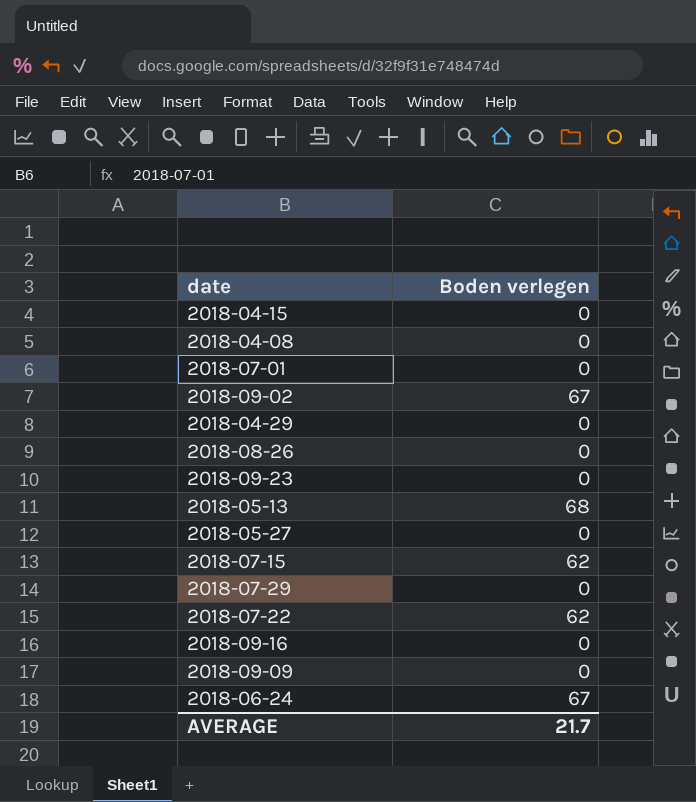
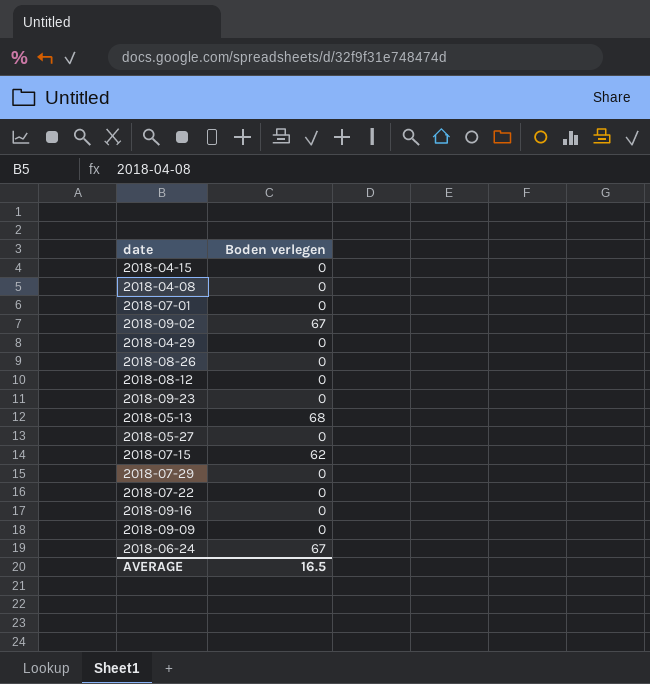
row 2018-08-12: none -> 0
2018-07-22 | Boden verlegen: 62 -> 0
AVERAGE | Boden verlegen: 21.7 -> 16.5

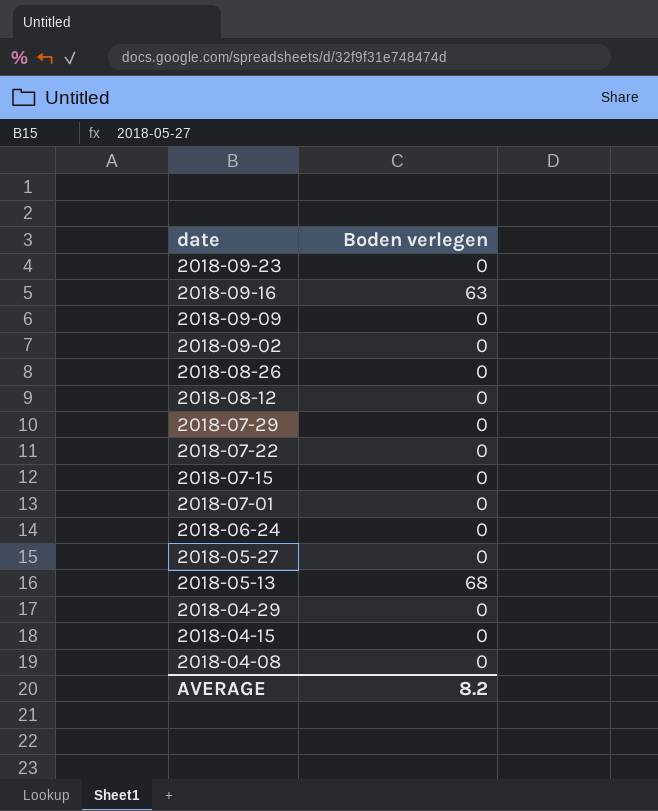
row order: none -> date descending
2018-09-16 | Boden verlegen: 0 -> 63
2018-09-02 | Boden verlegen: 67 -> 0
2018-07-15 | Boden verlegen: 62 -> 0
2018-06-24 | Boden verlegen: 67 -> 0
AVERAGE | Boden verlegen: 16.5 -> 8.2

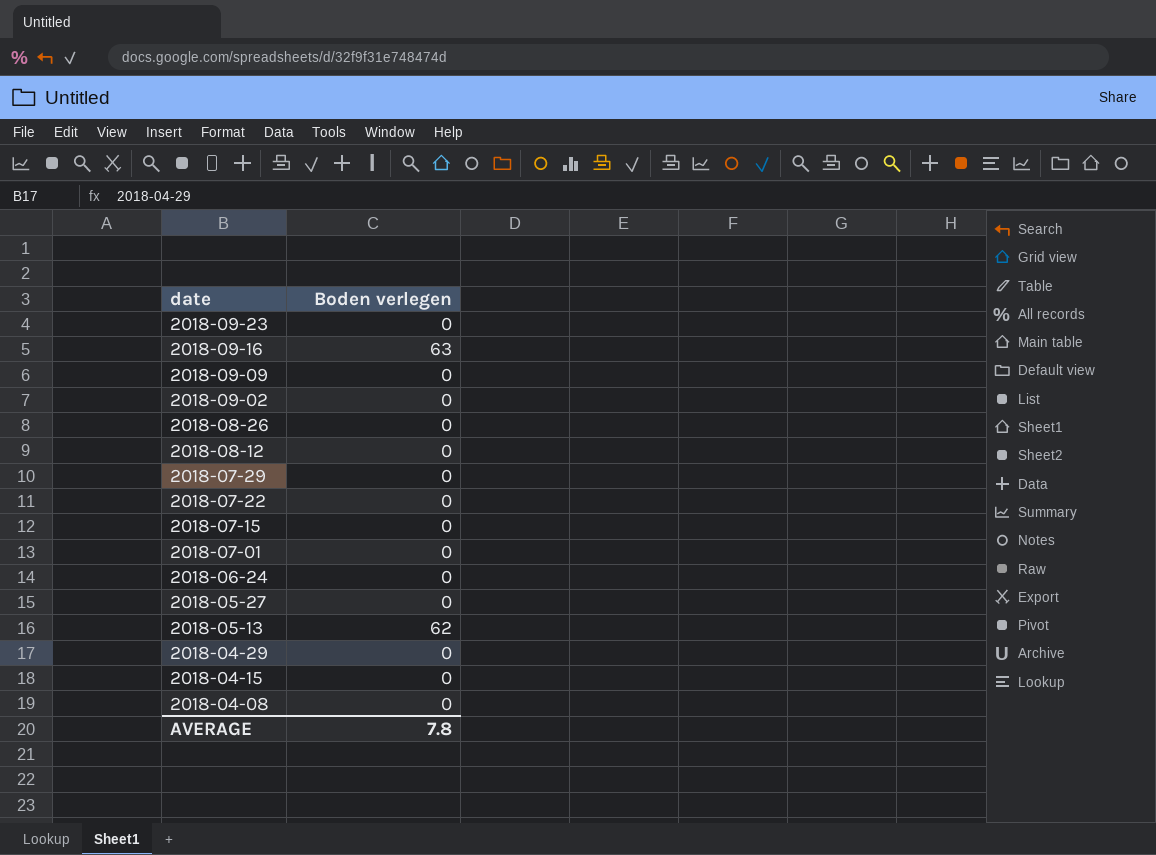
2018-05-13 | Boden verlegen: 68 -> 62
AVERAGE | Boden verlegen: 8.2 -> 7.8

